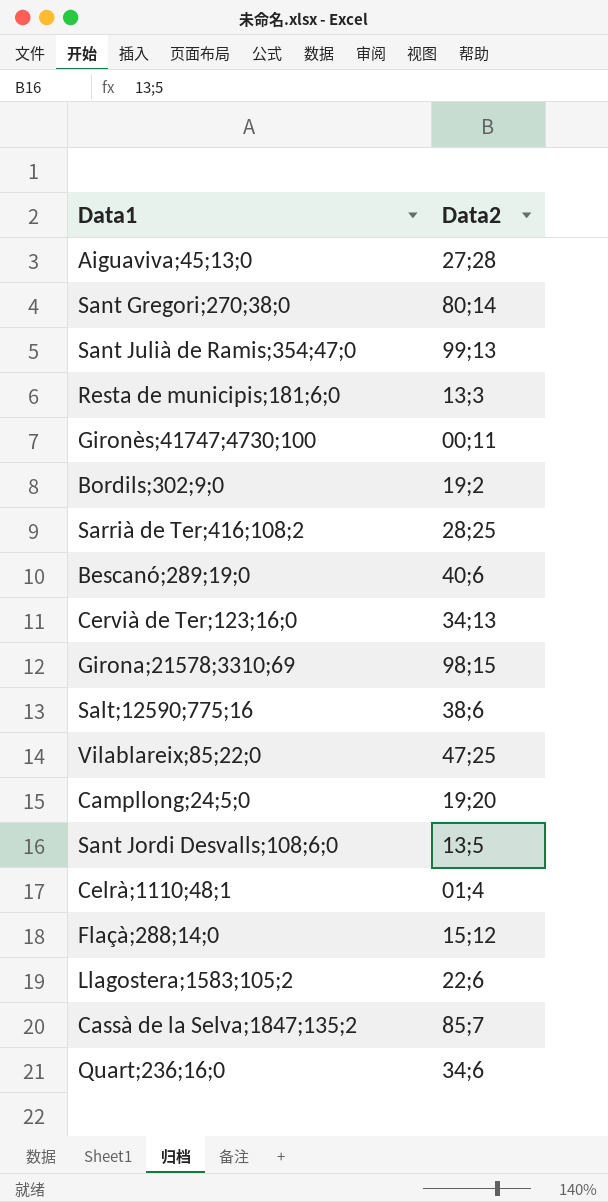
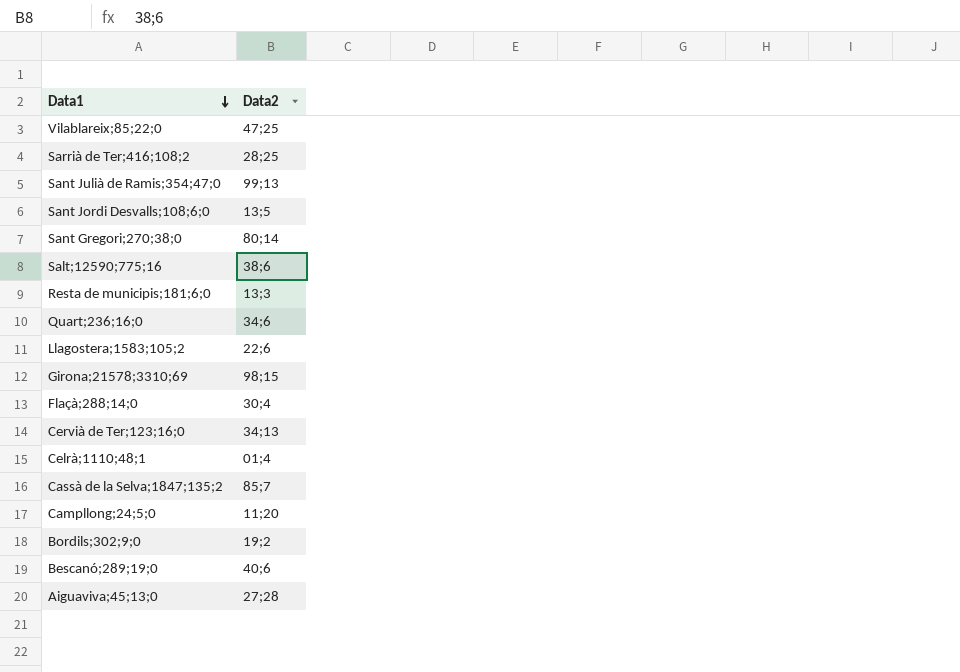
row order: none -> Data1 descending
row Gironès;41747;4730;100: 00;11 -> none
Flaçà;288;14;0 | Data2: 15;12 -> 30;4
Campllong;24;5;0 | Data2: 19;20 -> 11;20

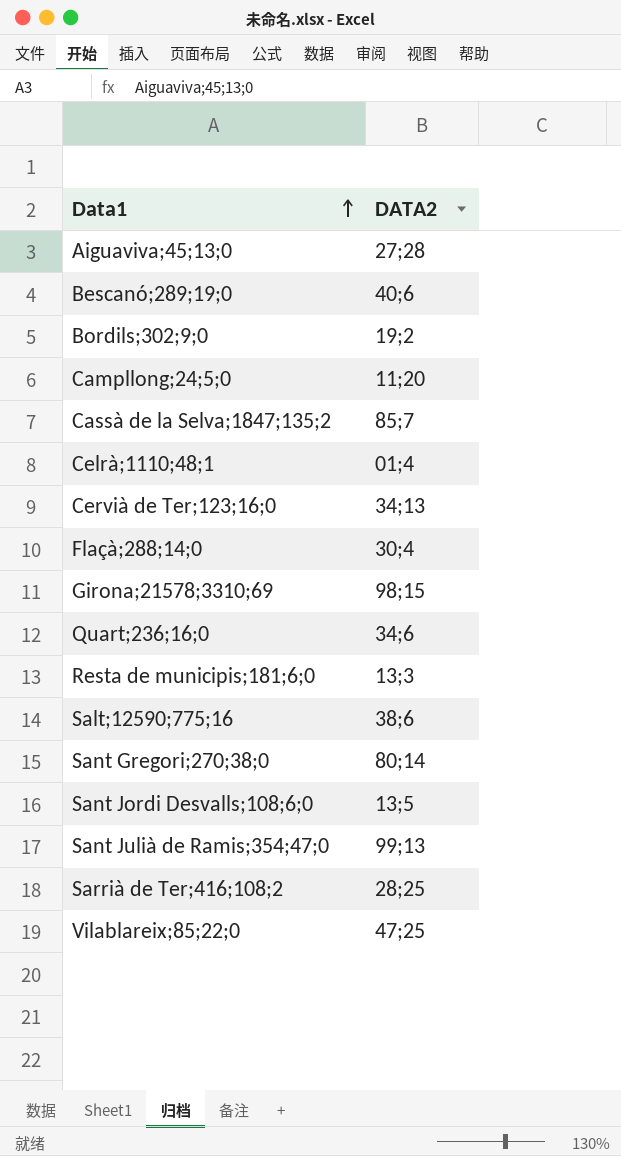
row order: Data1 descending -> Data1 ascending
column name: Data2 -> DATA2
row Llagostera;1583;105;2: 22;6 -> none

